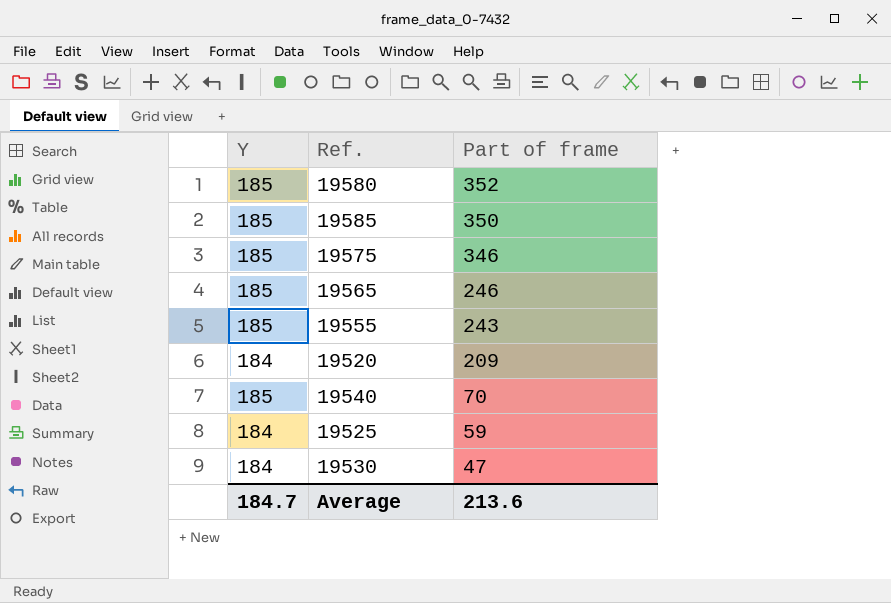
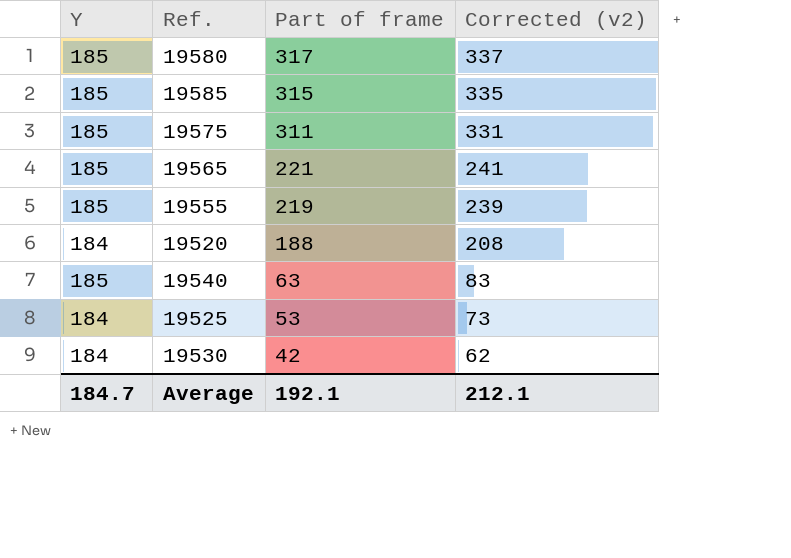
column Corrected (v2) | formula: none -> [Part of frame] + 20
19580 | Part of frame: 352 -> 317
19585 | Part of frame: 350 -> 315
19575 | Part of frame: 346 -> 311
19565 | Part of frame: 246 -> 221
19555 | Part of frame: 243 -> 219
19520 | Part of frame: 209 -> 188
19540 | Part of frame: 70 -> 63
19525 | Part of frame: 59 -> 53
19530 | Part of frame: 47 -> 42
Average | Part of frame: 213.6 -> 192.1

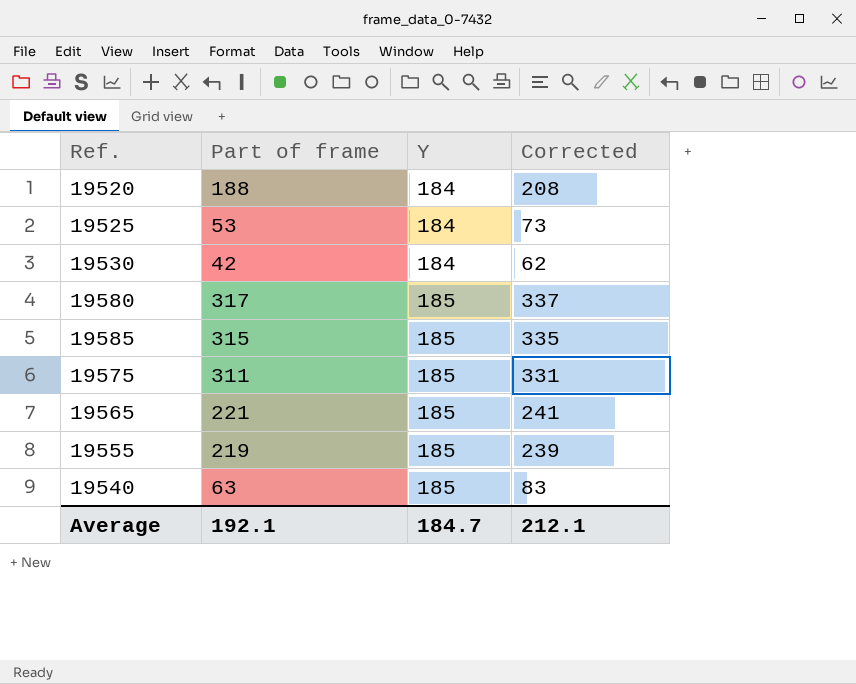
row order: Part of frame descending -> Y ascending
column Y | position: 1 -> 3
column name: Corrected (v2) -> Corrected

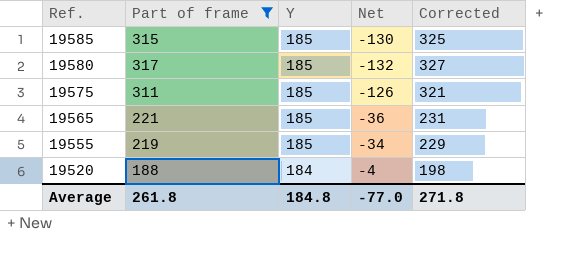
filter: none -> Part of frame >= 188
row order: Y ascending -> Ref. descending
column Net | formula: none -> [Y] - [Part of frame]
column Corrected | formula: [Part of frame] + 20 -> [Part of frame] + 10
Average | Part of frame: 192.1 -> 261.8
Average | Y: 184.7 -> 184.8
Average | Corrected: 212.1 -> 271.8

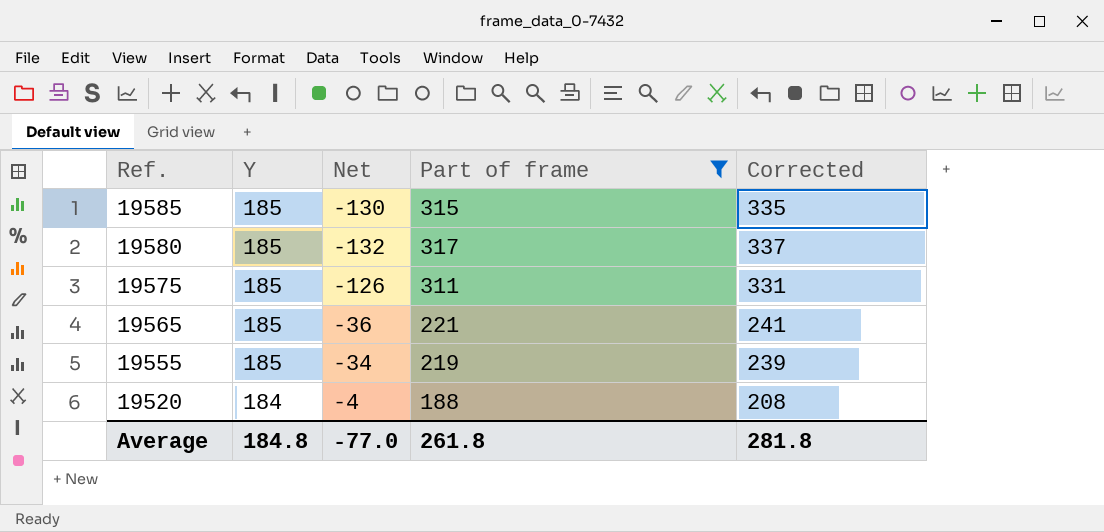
column Part of frame | position: 2 -> 4
column Corrected | formula: [Part of frame] + 10 -> [Part of frame] + 20
Average | Corrected: 271.8 -> 281.8

